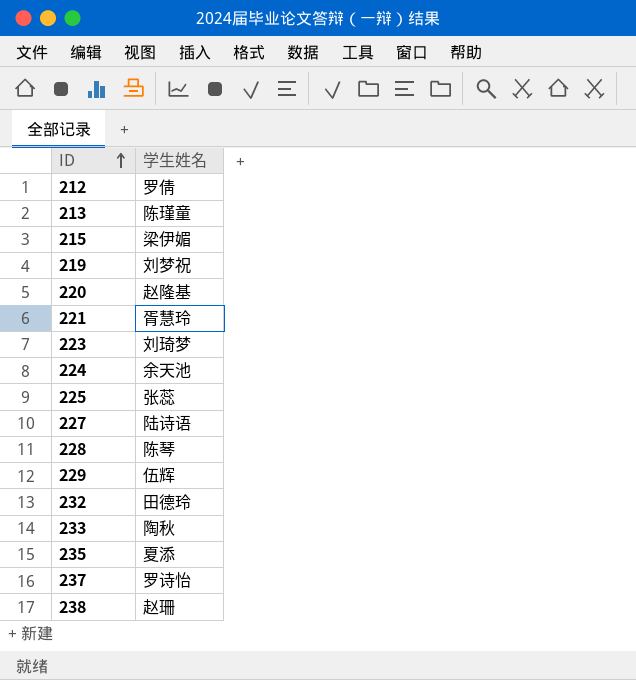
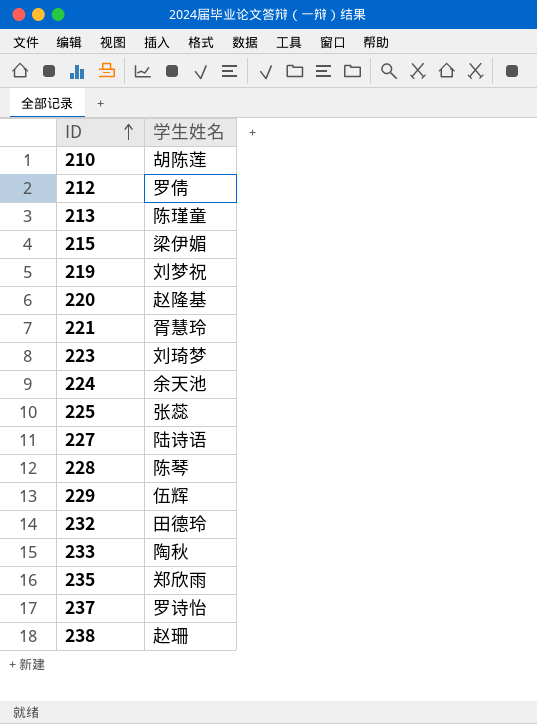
row 210: none -> 胡陈莲
235 | 学生姓名: 夏添 -> 郑欣雨

